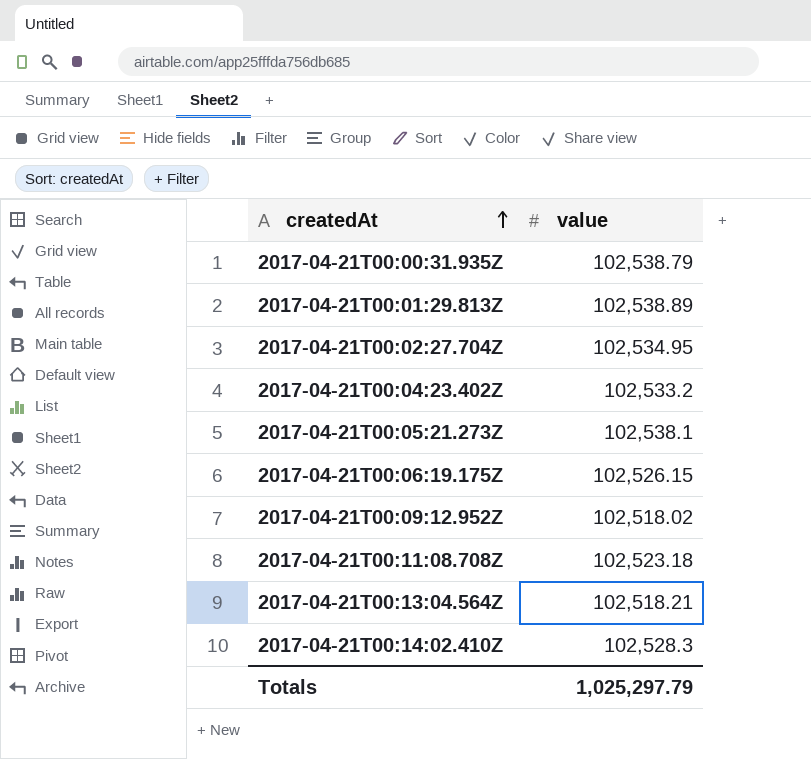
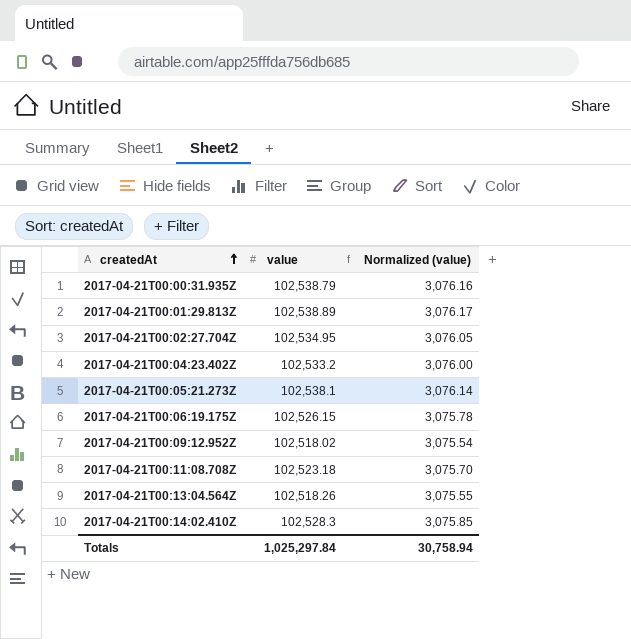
column Normalized (value) | formula: none -> [value] * 0.03
2017-04-21T00:13:04.564Z | value: 102,518.21 -> 102,518.26
Totals | value: 1,025,297.79 -> 1,025,297.84

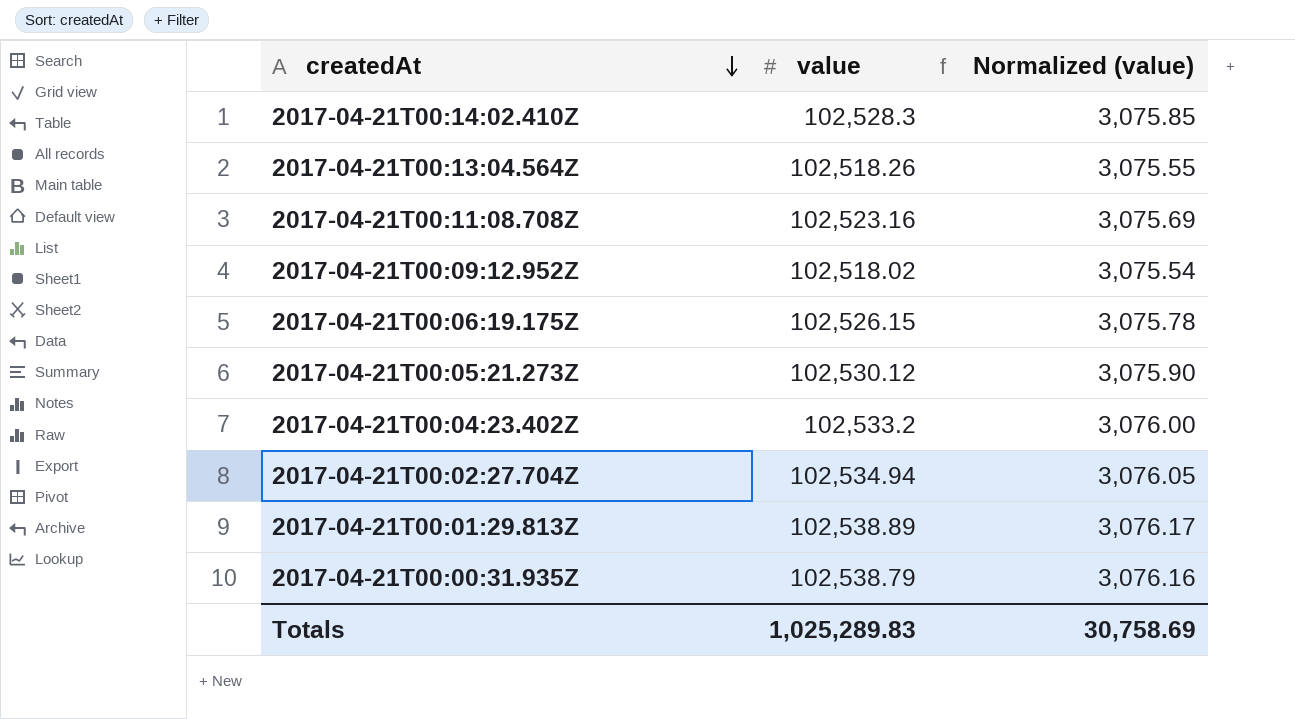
row order: createdAt ascending -> createdAt descending
2017-04-21T00:11:08.708Z | value: 102,523.18 -> 102,523.16
2017-04-21T00:11:08.708Z | Normalized (value): 3,075.70 -> 3,075.69
2017-04-21T00:05:21.273Z | value: 102,538.1 -> 102,530.12
2017-04-21T00:05:21.273Z | Normalized (value): 3,076.14 -> 3,075.90
2017-04-21T00:02:27.704Z | value: 102,534.95 -> 102,534.94
Totals | value: 1,025,297.84 -> 1,025,289.83
Totals | Normalized (value): 30,758.94 -> 30,758.69

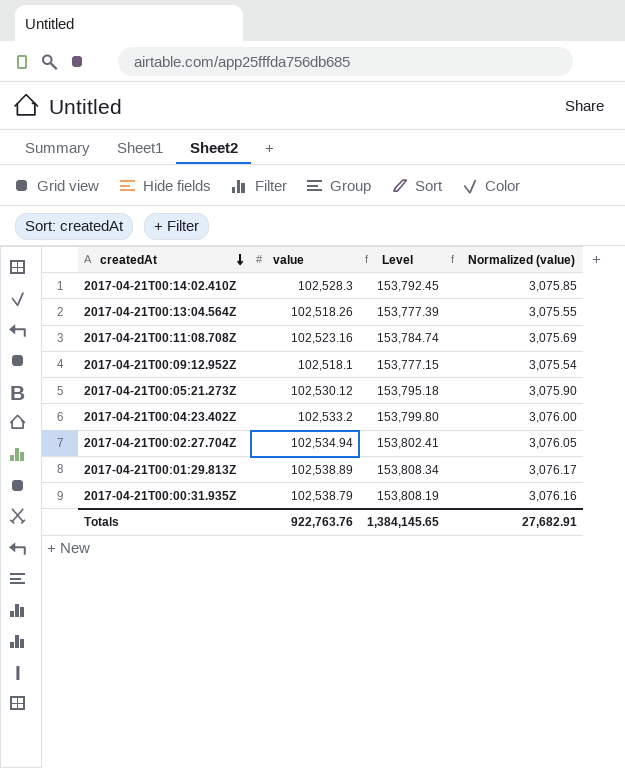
column Level | formula: none -> [value] * 1.5
row 2017-04-21T00:06:19.175Z: 102,526.15 | 3,075.78 -> none
2017-04-21T00:09:12.952Z | value: 102,518.02 -> 102,518.1
Totals | value: 1,025,289.83 -> 922,763.76
Totals | Normalized (value): 30,758.69 -> 27,682.91

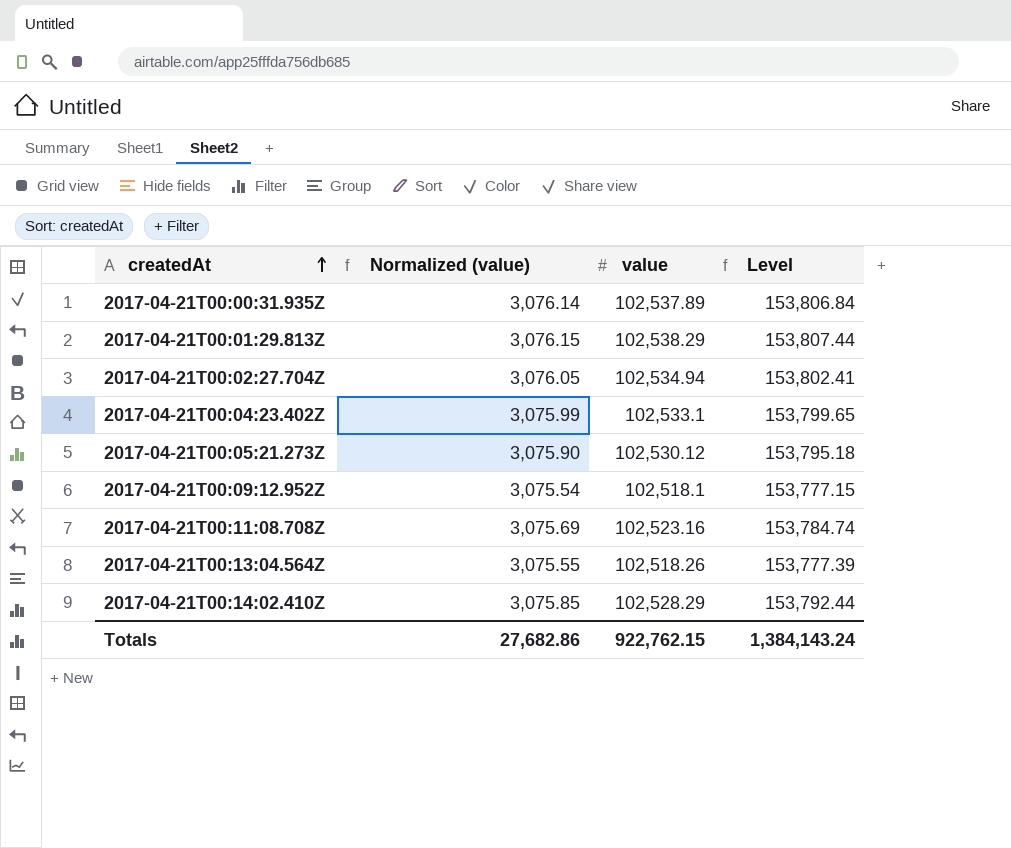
row order: createdAt descending -> createdAt ascending
column Normalized (value) | position: 4 -> 2
2017-04-21T00:00:31.935Z | Normalized (value): 3,076.16 -> 3,076.14
2017-04-21T00:00:31.935Z | value: 102,538.79 -> 102,537.89
2017-04-21T00:00:31.935Z | Level: 153,808.19 -> 153,806.84
2017-04-21T00:01:29.813Z | Normalized (value): 3,076.17 -> 3,076.15
2017-04-21T00:01:29.813Z | value: 102,538.89 -> 102,538.29
2017-04-21T00:01:29.813Z | Level: 153,808.34 -> 153,807.44
2017-04-21T00:04:23.402Z | Normalized (value): 3,076.00 -> 3,075.99
2017-04-21T00:04:23.402Z | value: 102,533.2 -> 102,533.1
2017-04-21T00:04:23.402Z | Level: 153,799.80 -> 153,799.65
2017-04-21T00:14:02.410Z | value: 102,528.3 -> 102,528.29
2017-04-21T00:14:02.410Z | Level: 153,792.45 -> 153,792.44
Totals | Normalized (value): 27,682.91 -> 27,682.86
Totals | value: 922,763.76 -> 922,762.15
Totals | Level: 1,384,145.65 -> 1,384,143.24

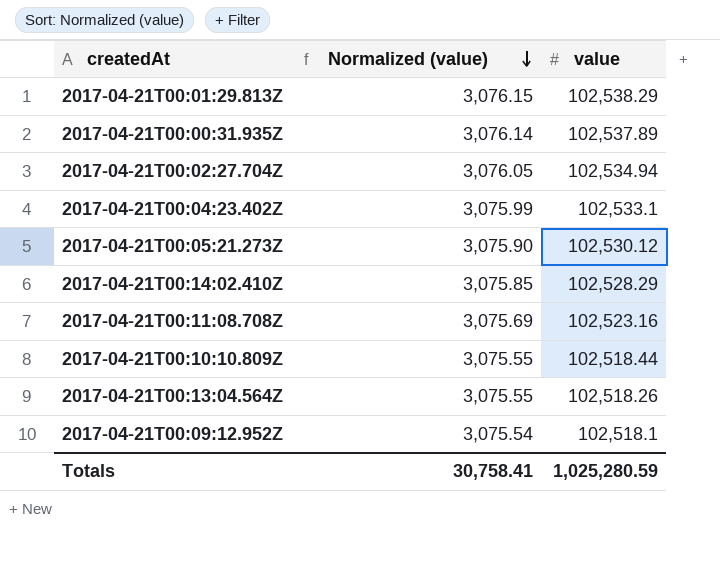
row order: createdAt ascending -> Normalized (value) descending
column Level | formula: [value] * 1.5 -> none
row 2017-04-21T00:10:10.809Z: none -> 3,075.55 | 102,518.44
Totals | Normalized (value): 27,682.86 -> 30,758.41
Totals | value: 922,762.15 -> 1,025,280.59

